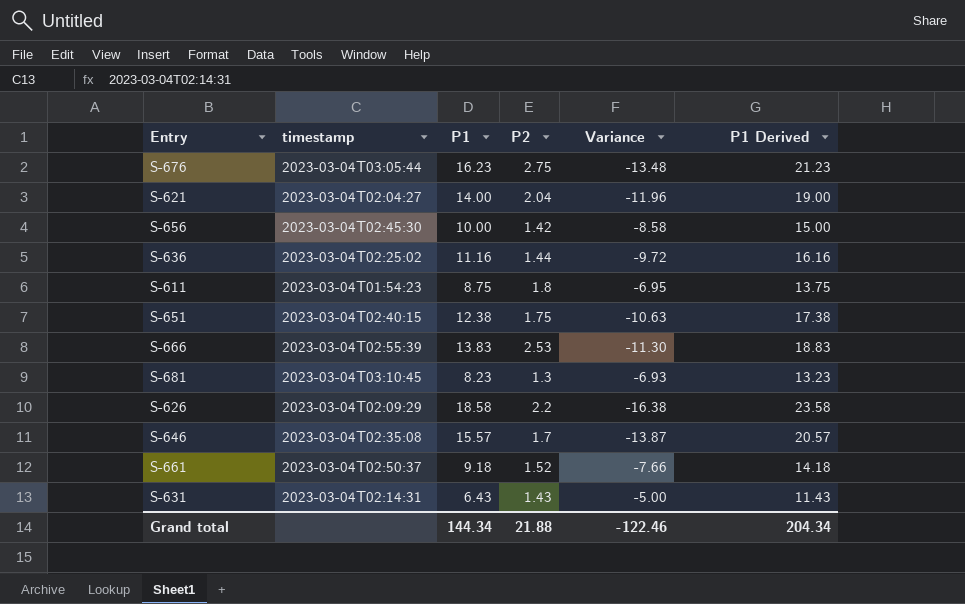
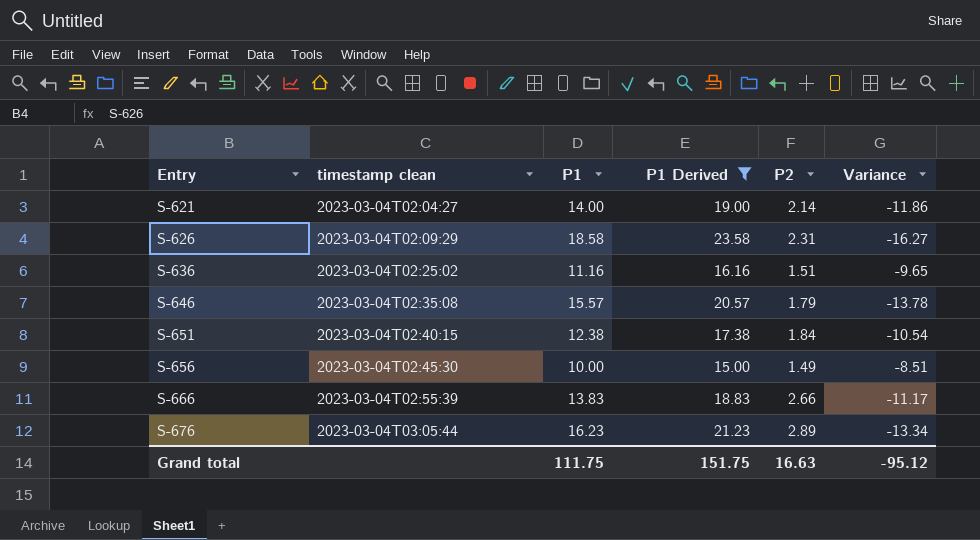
filter: none -> P1 Derived >= 15.00
row order: none -> Entry ascending
column name: timestamp -> timestamp clean
column P1 Derived | position: 6 -> 4
S-621 | P2: 2.04 -> 2.14
S-621 | Variance: -11.96 -> -11.86
S-626 | P2: 2.2 -> 2.31
S-626 | Variance: -16.38 -> -16.27
S-636 | P2: 1.44 -> 1.51
S-636 | Variance: -9.72 -> -9.65
S-646 | P2: 1.7 -> 1.79
S-646 | Variance: -13.87 -> -13.78
S-651 | P2: 1.75 -> 1.84
S-651 | Variance: -10.63 -> -10.54
S-656 | P2: 1.42 -> 1.49
S-656 | Variance: -8.58 -> -8.51
S-666 | P2: 2.53 -> 2.66
S-666 | Variance: -11.30 -> -11.17
S-676 | P2: 2.75 -> 2.89
S-676 | Variance: -13.48 -> -13.34
Grand total | P1: 144.34 -> 111.75
Grand total | P1 Derived: 204.34 -> 151.75
Grand total | P2: 21.88 -> 16.63
Grand total | Variance: -122.46 -> -95.12

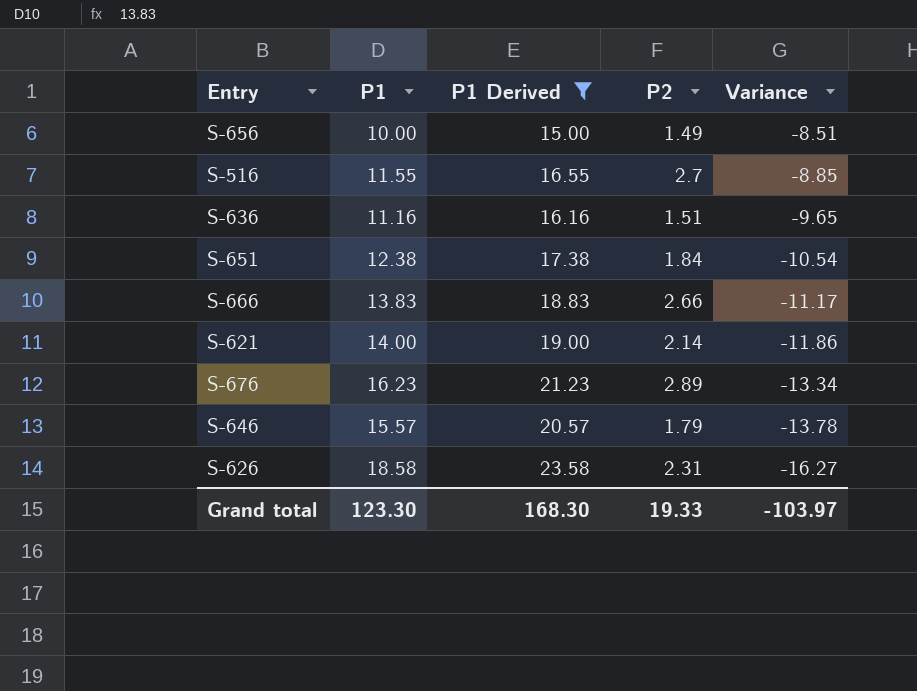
row order: Entry ascending -> Variance descending
column timestamp clean | position: 2 -> none
row S-516: none -> 11.55 | 16.55 | 2.7 | -8.85
Grand total | P1: 111.75 -> 123.30
Grand total | P1 Derived: 151.75 -> 168.30
Grand total | P2: 16.63 -> 19.33
Grand total | Variance: -95.12 -> -103.97

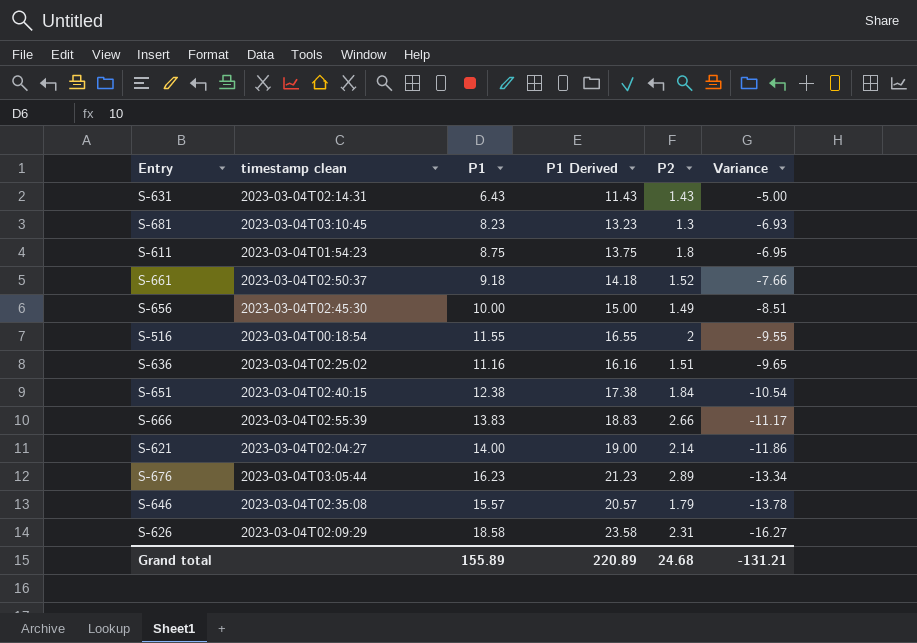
filter: P1 Derived >= 15.00 -> none
column timestamp clean | position: none -> 2
S-516 | P2: 2.7 -> 2
S-516 | Variance: -8.85 -> -9.55
Grand total | P1: 123.30 -> 155.89
Grand total | P1 Derived: 168.30 -> 220.89
Grand total | P2: 19.33 -> 24.68
Grand total | Variance: -103.97 -> -131.21

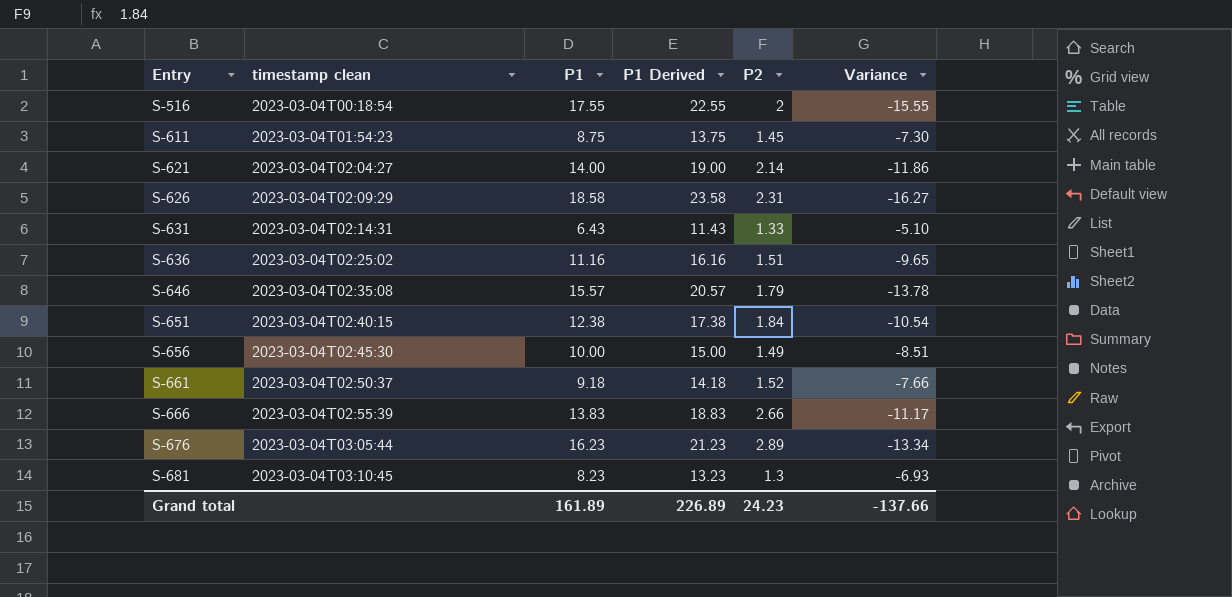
row order: Variance descending -> Entry ascending
S-516 | P1: 11.55 -> 17.55
S-516 | P1 Derived: 16.55 -> 22.55
S-516 | Variance: -9.55 -> -15.55
S-611 | P2: 1.8 -> 1.45
S-611 | Variance: -6.95 -> -7.30
S-631 | P2: 1.43 -> 1.33
S-631 | Variance: -5.00 -> -5.10
Grand total | P1: 155.89 -> 161.89
Grand total | P1 Derived: 220.89 -> 226.89
Grand total | P2: 24.68 -> 24.23
Grand total | Variance: -131.21 -> -137.66

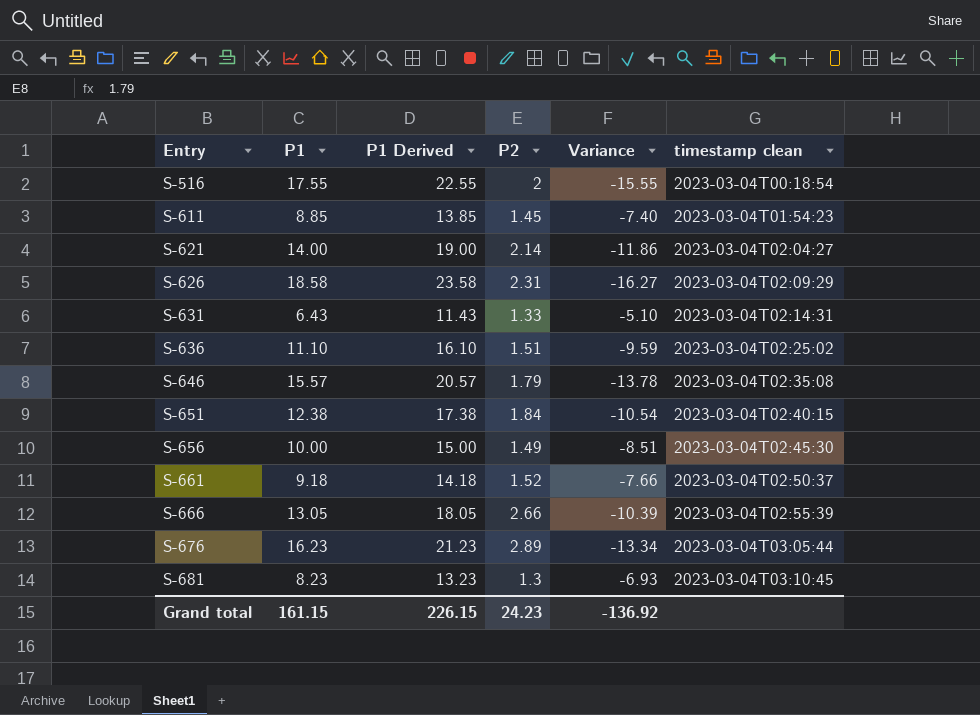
column timestamp clean | position: 2 -> 6
S-611 | P1: 8.75 -> 8.85
S-611 | P1 Derived: 13.75 -> 13.85
S-611 | Variance: -7.30 -> -7.40
S-636 | P1: 11.16 -> 11.10
S-636 | P1 Derived: 16.16 -> 16.10
S-636 | Variance: -9.65 -> -9.59
S-666 | P1: 13.83 -> 13.05
S-666 | P1 Derived: 18.83 -> 18.05
S-666 | Variance: -11.17 -> -10.39
Grand total | P1: 161.89 -> 161.15
Grand total | P1 Derived: 226.89 -> 226.15
Grand total | Variance: -137.66 -> -136.92

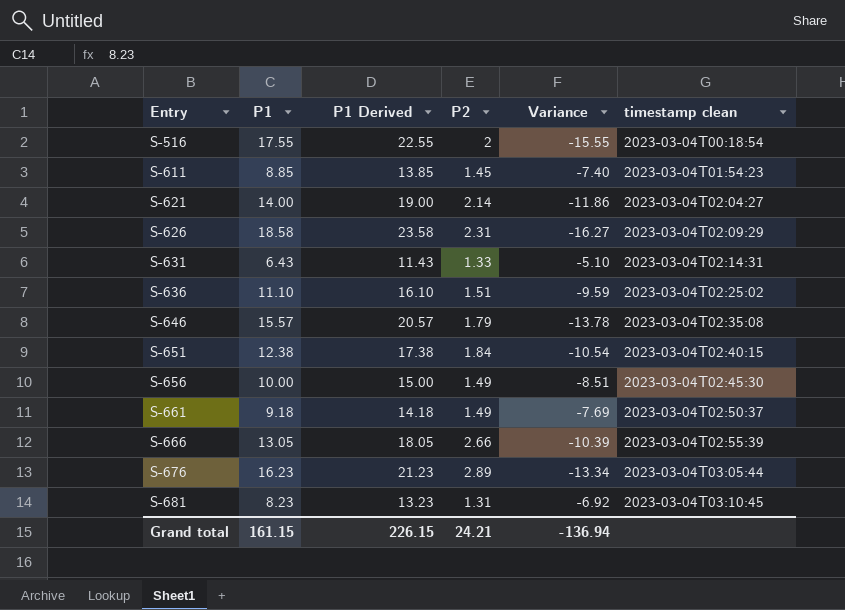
S-661 | P2: 1.52 -> 1.49
S-661 | Variance: -7.66 -> -7.69
S-681 | P2: 1.3 -> 1.31
S-681 | Variance: -6.93 -> -6.92
Grand total | P2: 24.23 -> 24.21
Grand total | Variance: -136.92 -> -136.94

